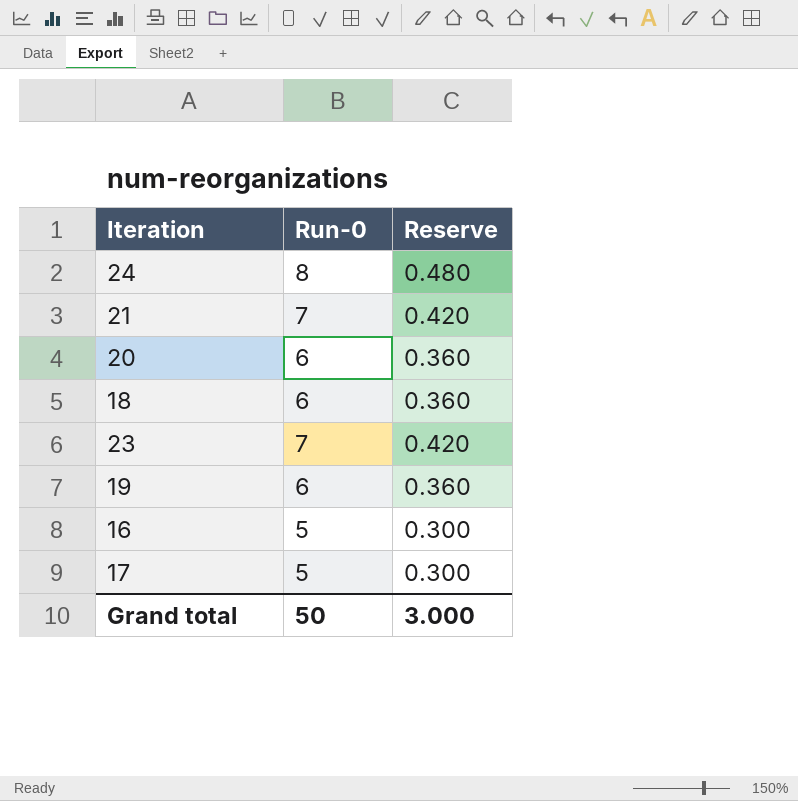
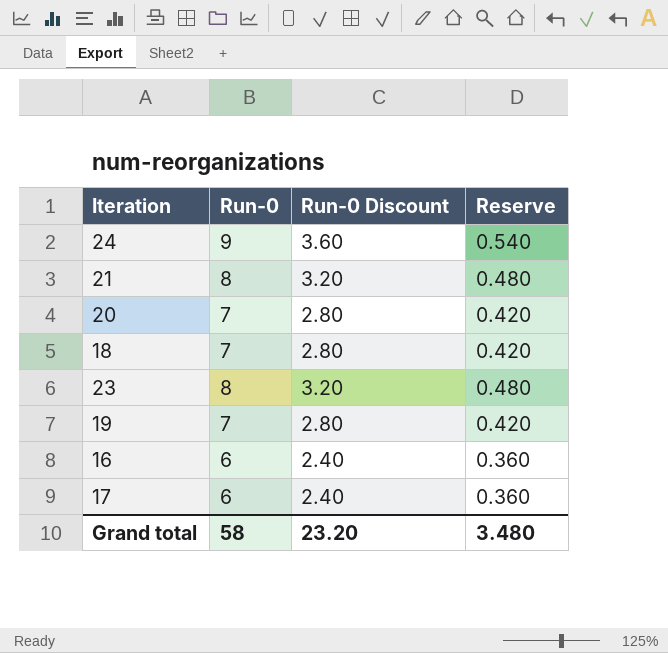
column Run-0 Discount | formula: none -> [Run-0] * 0.4
24 | Run-0: 8 -> 9
24 | Reserve: 0.480 -> 0.540
21 | Run-0: 7 -> 8
21 | Reserve: 0.420 -> 0.480
20 | Run-0: 6 -> 7
20 | Reserve: 0.360 -> 0.420
18 | Run-0: 6 -> 7
18 | Reserve: 0.360 -> 0.420
23 | Run-0: 7 -> 8
23 | Reserve: 0.420 -> 0.480
19 | Run-0: 6 -> 7
19 | Reserve: 0.360 -> 0.420
16 | Run-0: 5 -> 6
16 | Reserve: 0.300 -> 0.360
17 | Run-0: 5 -> 6
17 | Reserve: 0.300 -> 0.360
Grand total | Run-0: 50 -> 58
Grand total | Reserve: 3.000 -> 3.480

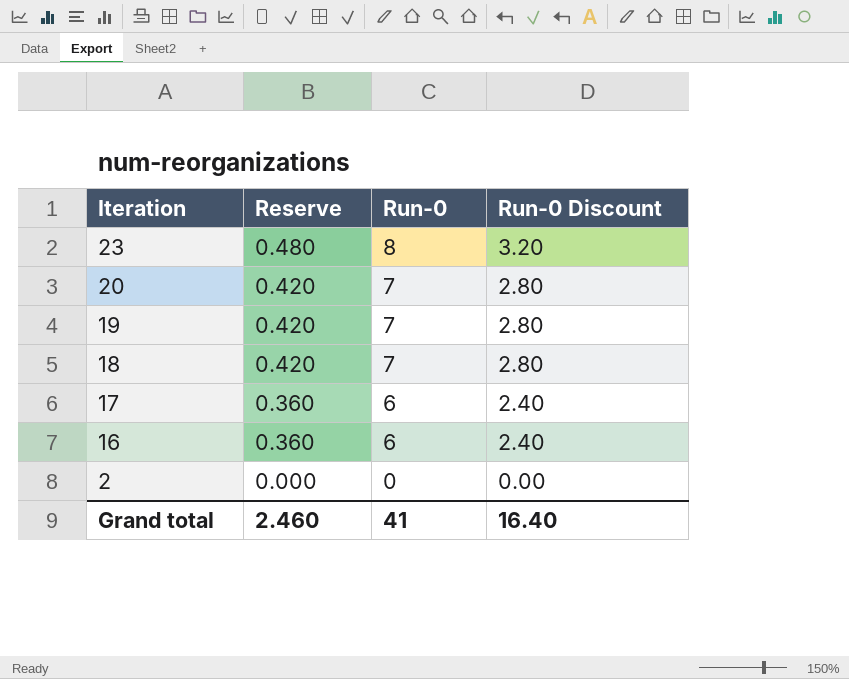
row order: none -> Iteration descending
column Reserve | position: 4 -> 2
row 24: 9 | 3.60 | 0.540 -> none
row 21: 8 | 3.20 | 0.480 -> none
row 2: none -> 0.000 | 0 | 0.00
Grand total | Reserve: 3.480 -> 2.460
Grand total | Run-0: 58 -> 41
Grand total | Run-0 Discount: 23.20 -> 16.40

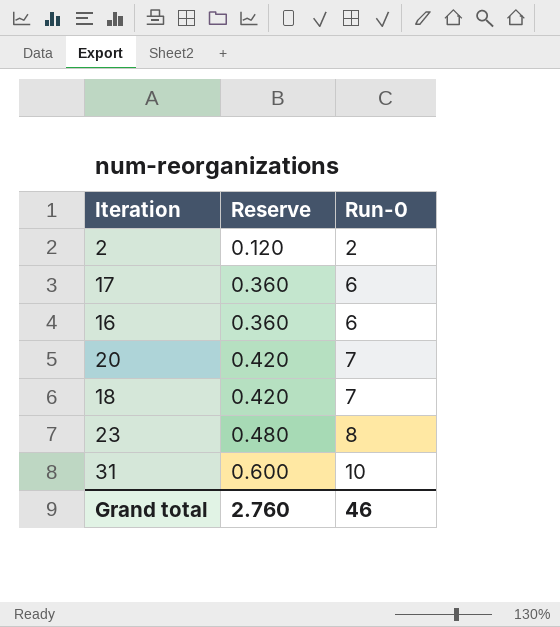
row order: Iteration descending -> Reserve ascending
column Run-0 Discount | formula: [Run-0] * 0.4 -> none
row 19: 0.420 | 7 | 2.80 -> none
2 | Reserve: 0.000 -> 0.120
2 | Run-0: 0 -> 2
row 31: none -> 0.600 | 10
Grand total | Reserve: 2.460 -> 2.760
Grand total | Run-0: 41 -> 46

